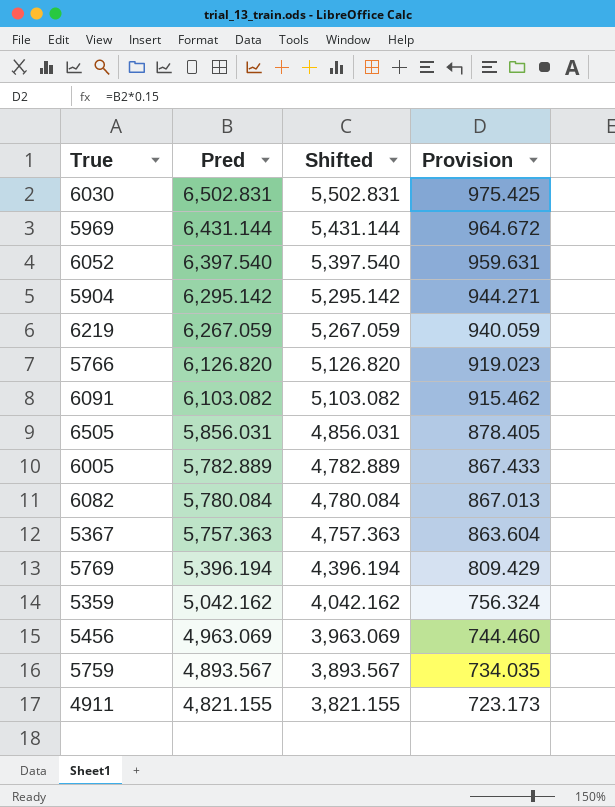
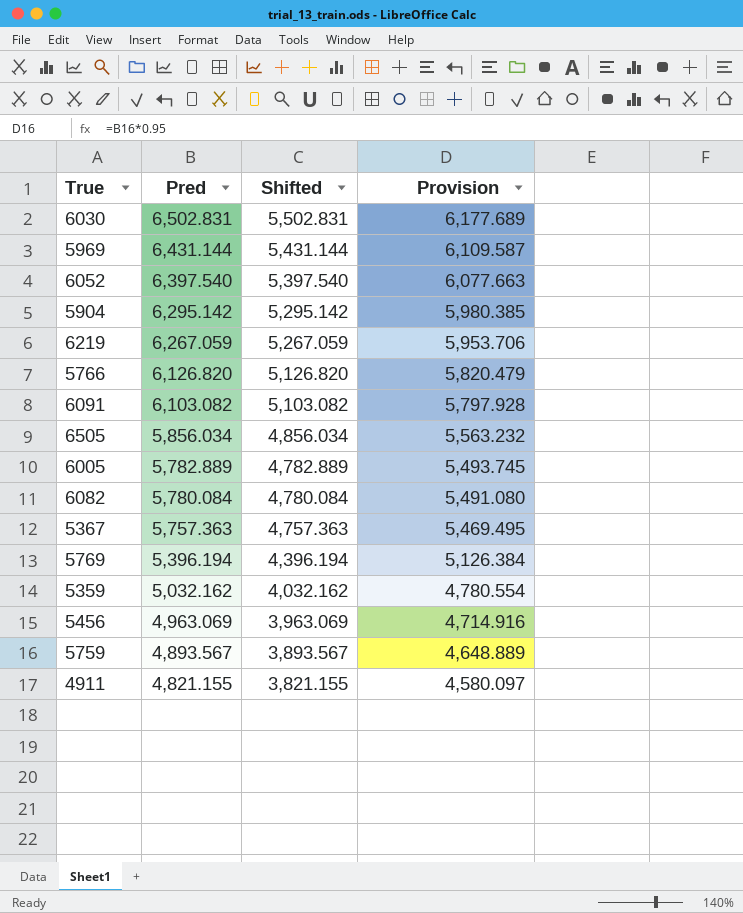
column Provision | formula: [Pred] * 0.15 -> [Pred] * 0.95
6505 | Pred: 5,856.031 -> 5,856.034
6505 | Shifted: 4,856.031 -> 4,856.034
5359 | Pred: 5,042.162 -> 5,032.162
5359 | Shifted: 4,042.162 -> 4,032.162

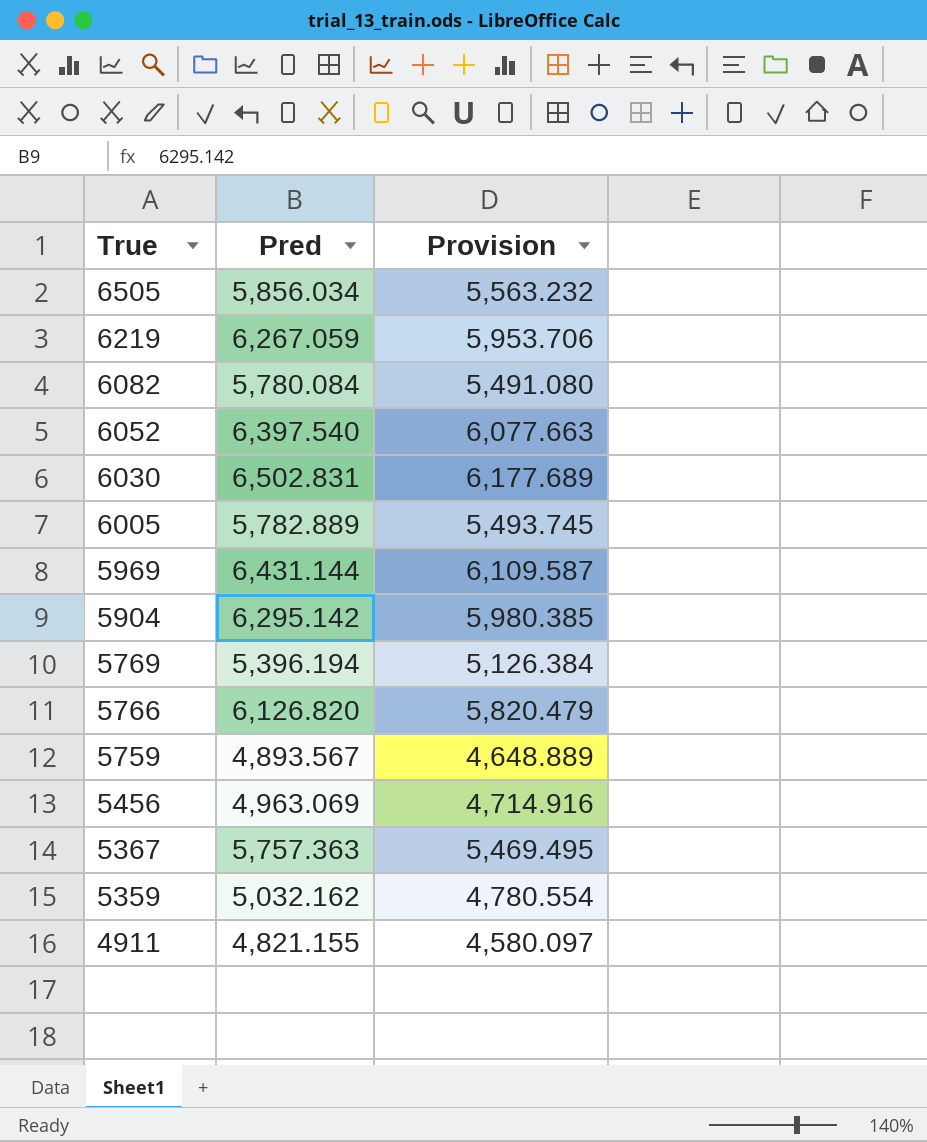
row order: Pred descending -> True descending
column Shifted | formula: [Pred] - 1000 -> none
row 6091: 6,103.082 | 5,103.082 | 5,797.928 -> none

